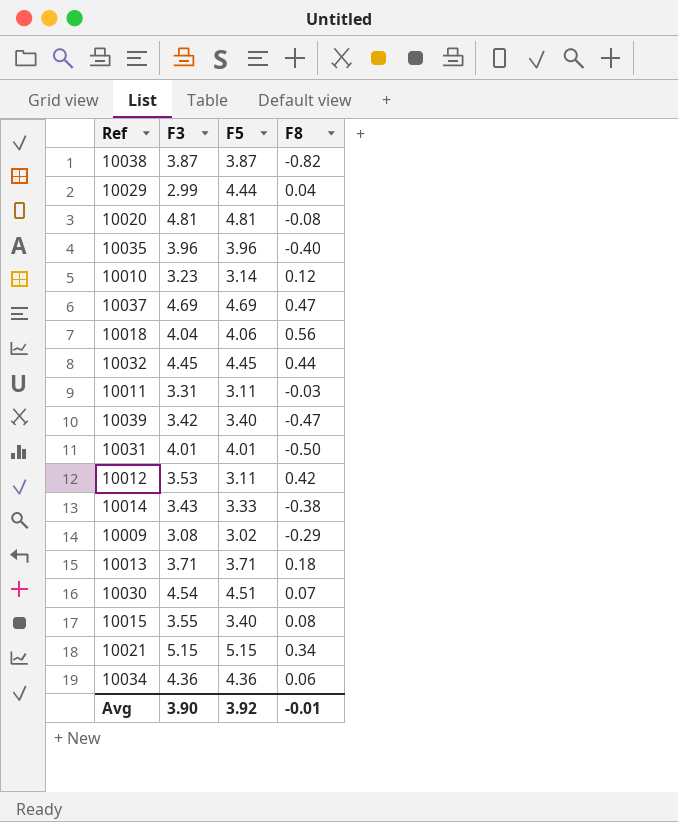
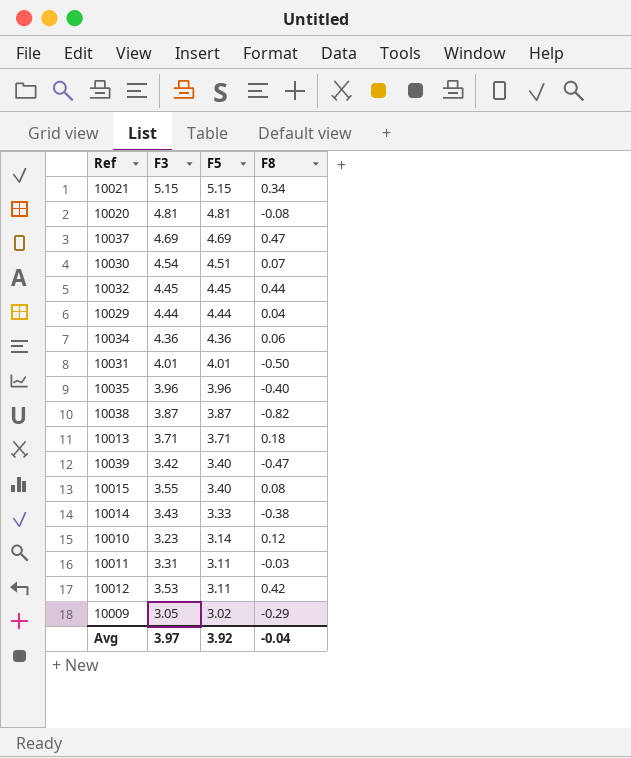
row order: none -> F5 descending
row 10018: 4.04 | 4.06 | 0.56 -> none
10029 | F3: 2.99 -> 4.44
10009 | F3: 3.08 -> 3.05
Avg | F3: 3.90 -> 3.97
Avg | F8: -0.01 -> -0.04

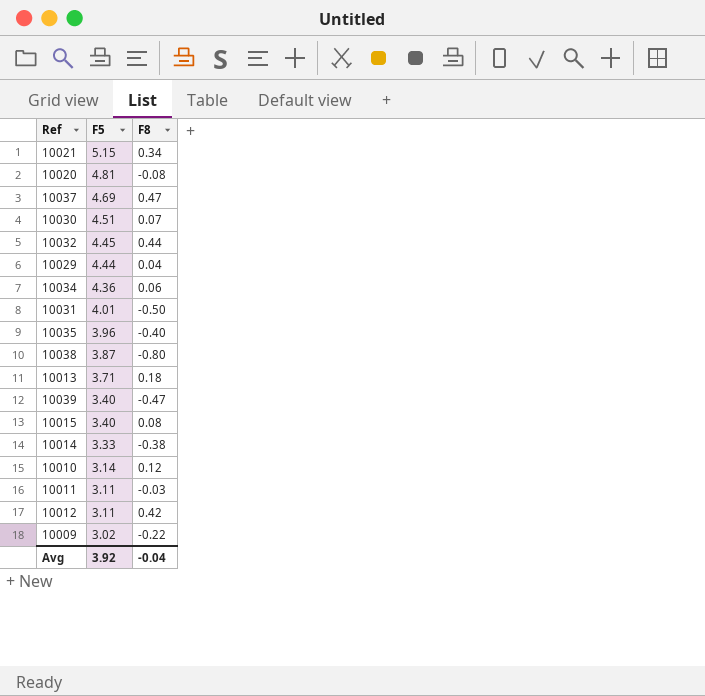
column F3 | position: 2 -> none
10038 | F8: -0.82 -> -0.80
10009 | F8: -0.29 -> -0.22

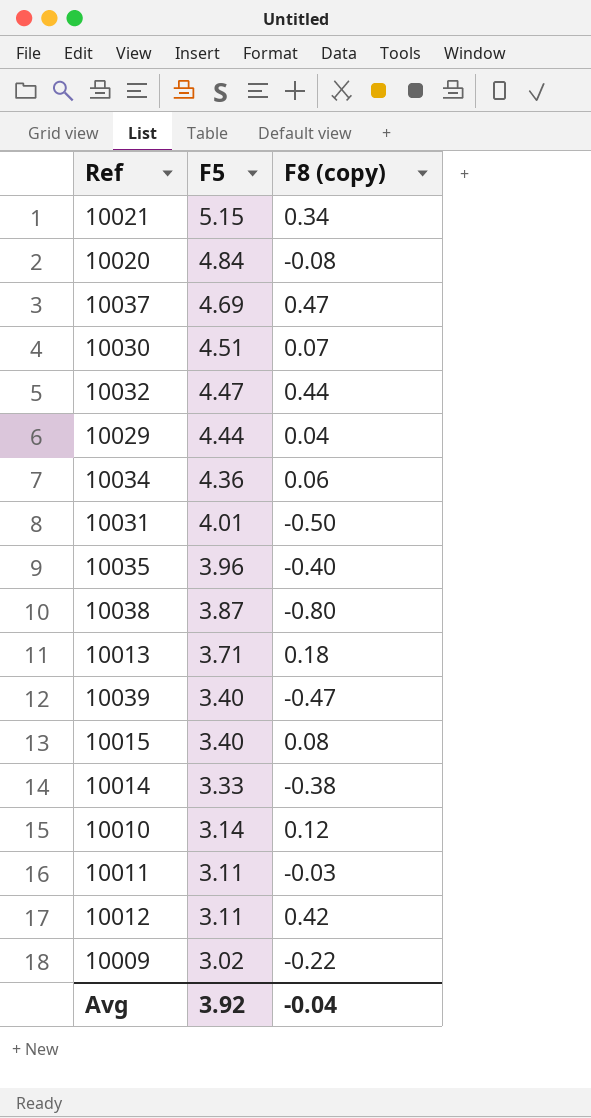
column name: F8 -> F8 (copy)
10020 | F5: 4.81 -> 4.84
10032 | F5: 4.45 -> 4.47

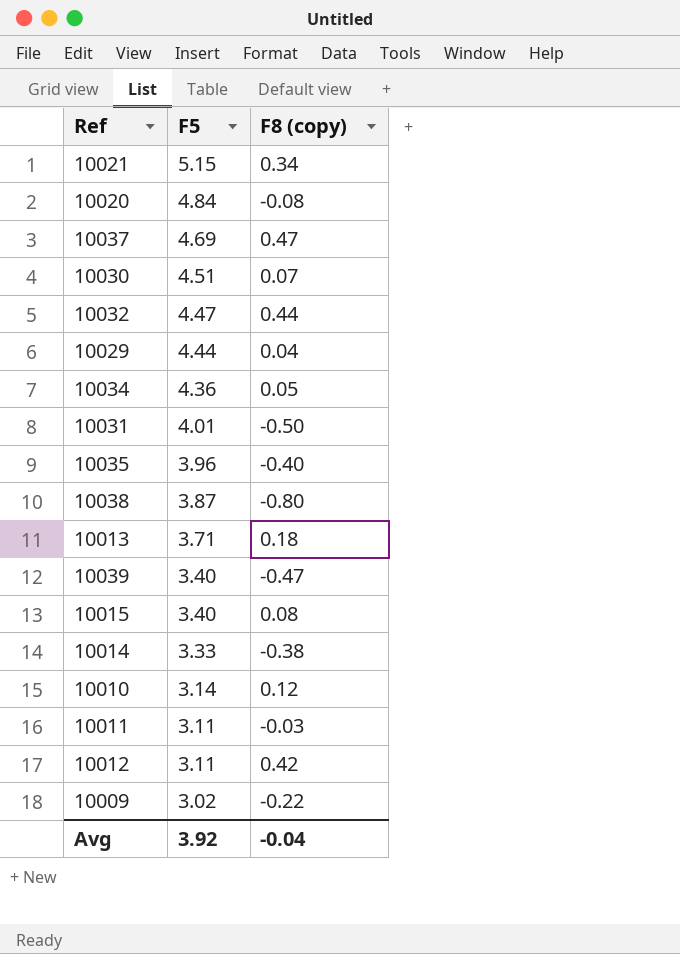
10034 | F8 (copy): 0.06 -> 0.05

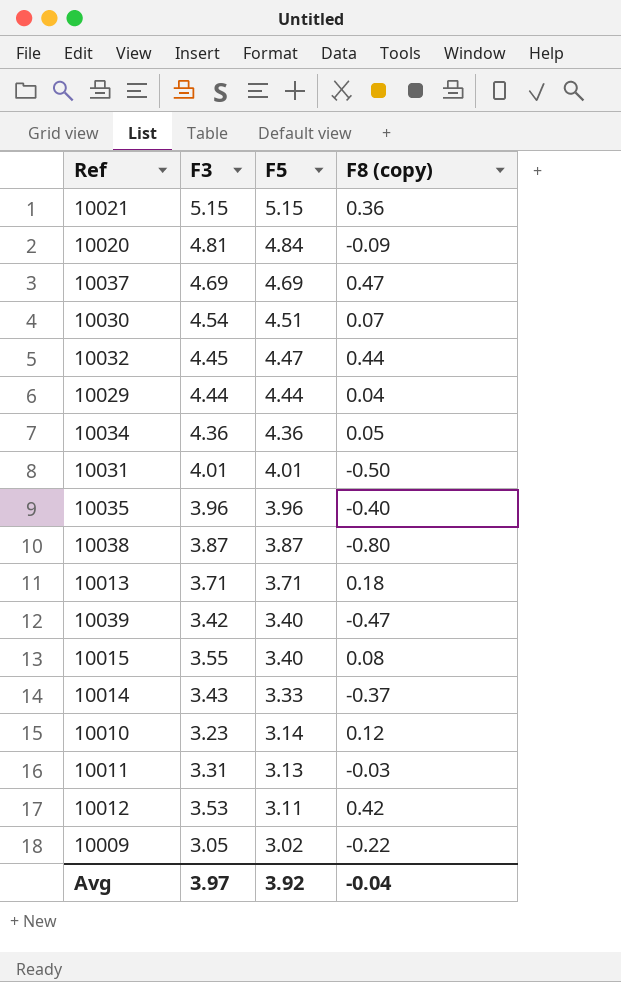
column F3 | position: none -> 2
10021 | F8 (copy): 0.34 -> 0.36
10020 | F8 (copy): -0.08 -> -0.09
10014 | F8 (copy): -0.38 -> -0.37
10011 | F5: 3.11 -> 3.13

